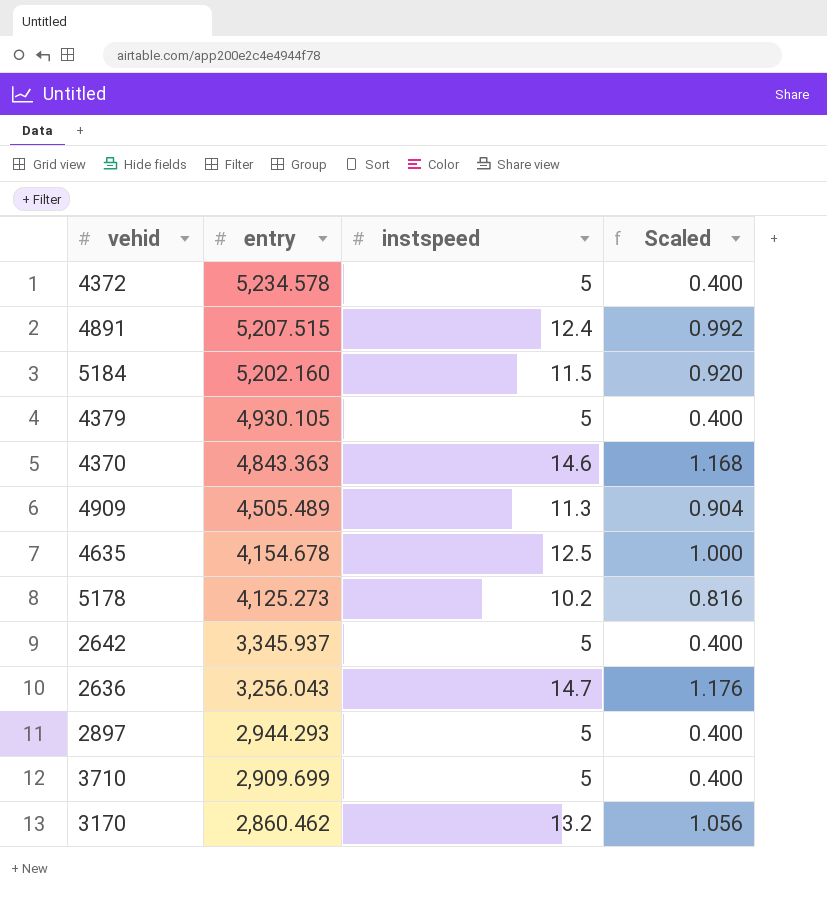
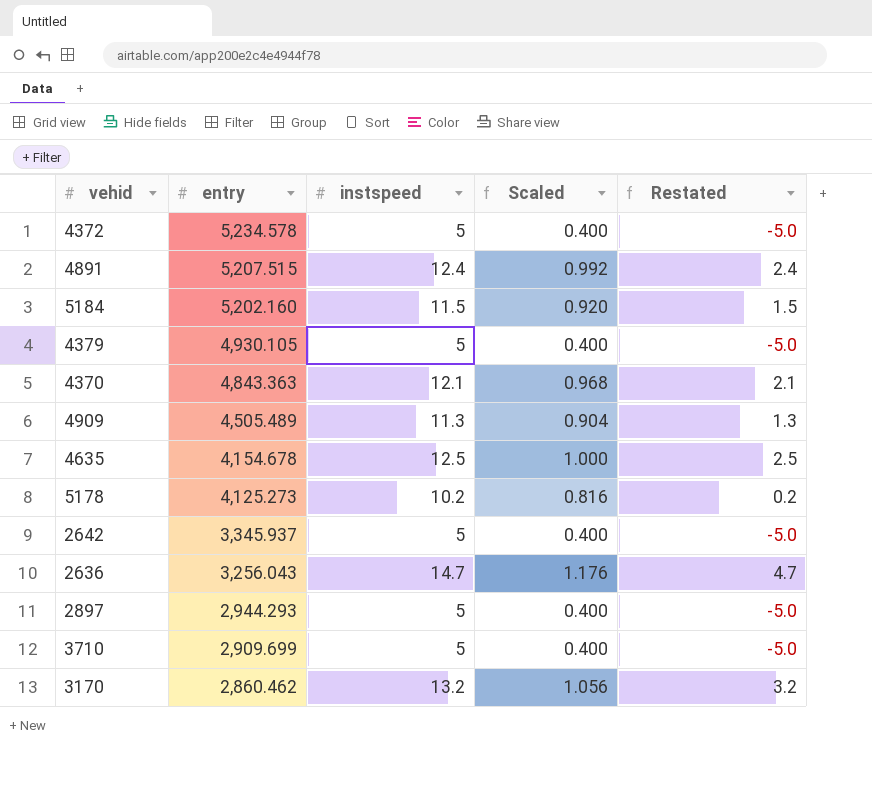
column Restated | formula: none -> [instspeed] - 10
4370 | instspeed: 14.6 -> 12.1
4370 | Scaled: 1.168 -> 0.968

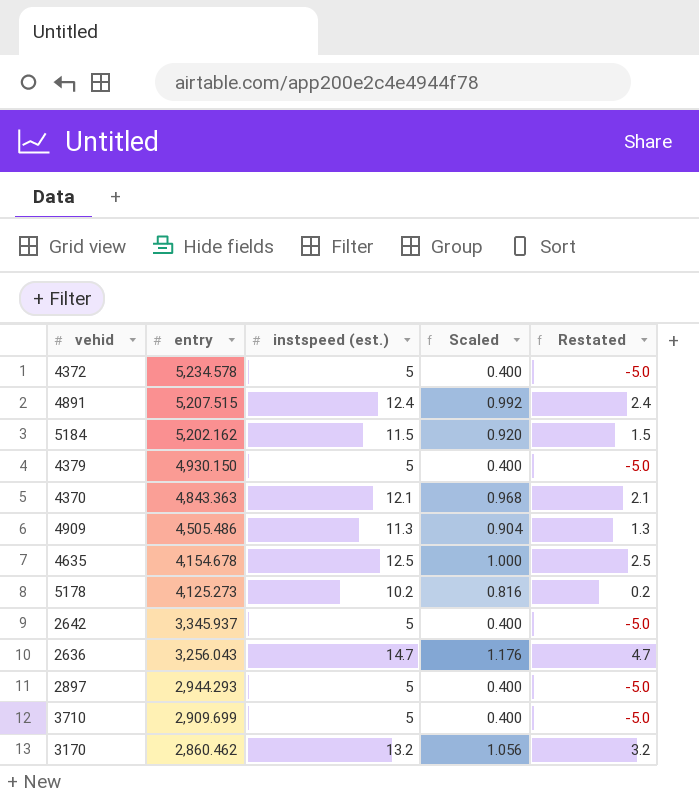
column name: instspeed -> instspeed (est.)
5184 | entry: 5,202.160 -> 5,202.162
4379 | entry: 4,930.105 -> 4,930.150
4909 | entry: 4,505.489 -> 4,505.486

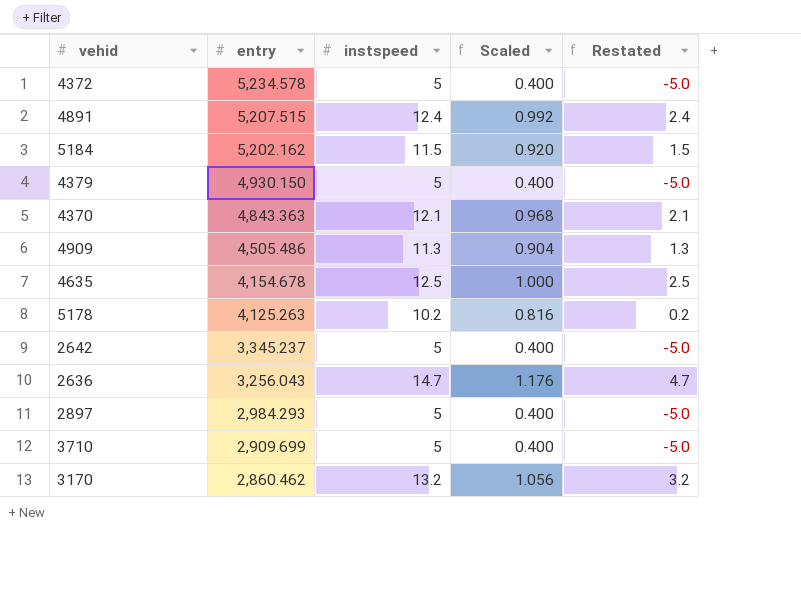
column name: instspeed (est.) -> instspeed
5178 | entry: 4,125.273 -> 4,125.263
2642 | entry: 3,345.937 -> 3,345.237
2897 | entry: 2,944.293 -> 2,984.293

